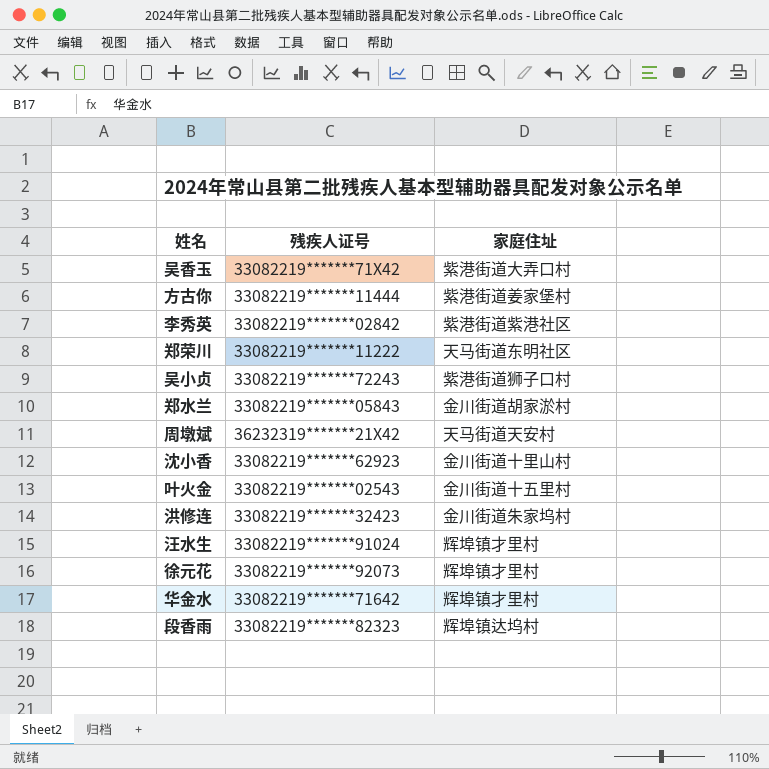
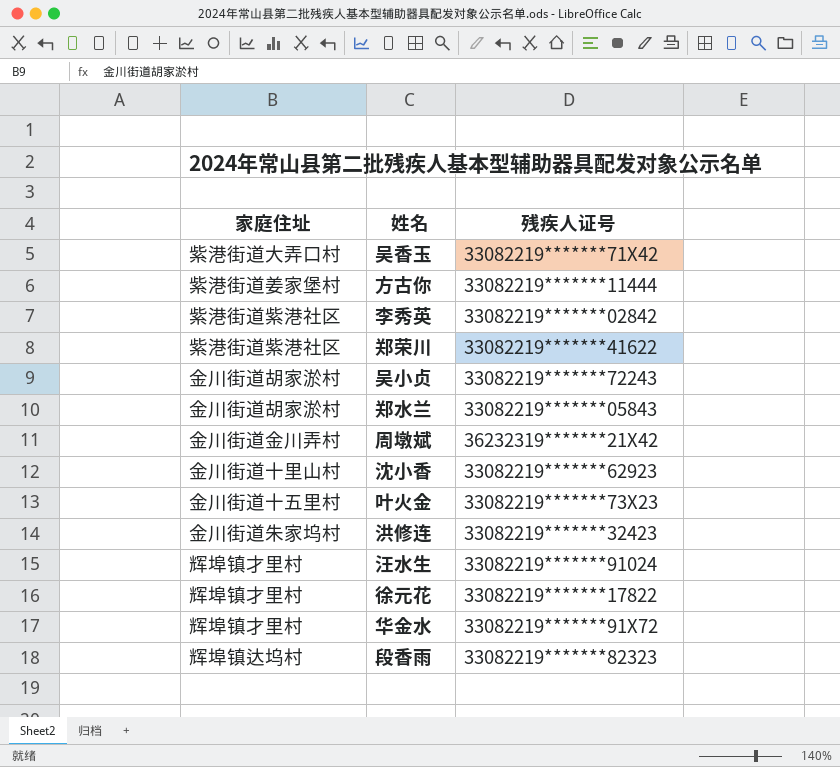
column 家庭住址 | position: 3 -> 1
郑荣川 | 家庭住址: 天马街道东明社区 -> 紫港街道紫港社区
郑荣川 | 残疾人证号: 33082219*******11222 -> 33082219*******41622
吴小贞 | 家庭住址: 紫港街道狮子口村 -> 金川街道胡家淤村
周墩斌 | 家庭住址: 天马街道天安村 -> 金川街道金川弄村
叶火金 | 残疾人证号: 33082219*******02543 -> 33082219*******73X23
徐元花 | 残疾人证号: 33082219*******92073 -> 33082219*******17822
华金水 | 残疾人证号: 33082219*******71642 -> 33082219*******91X72

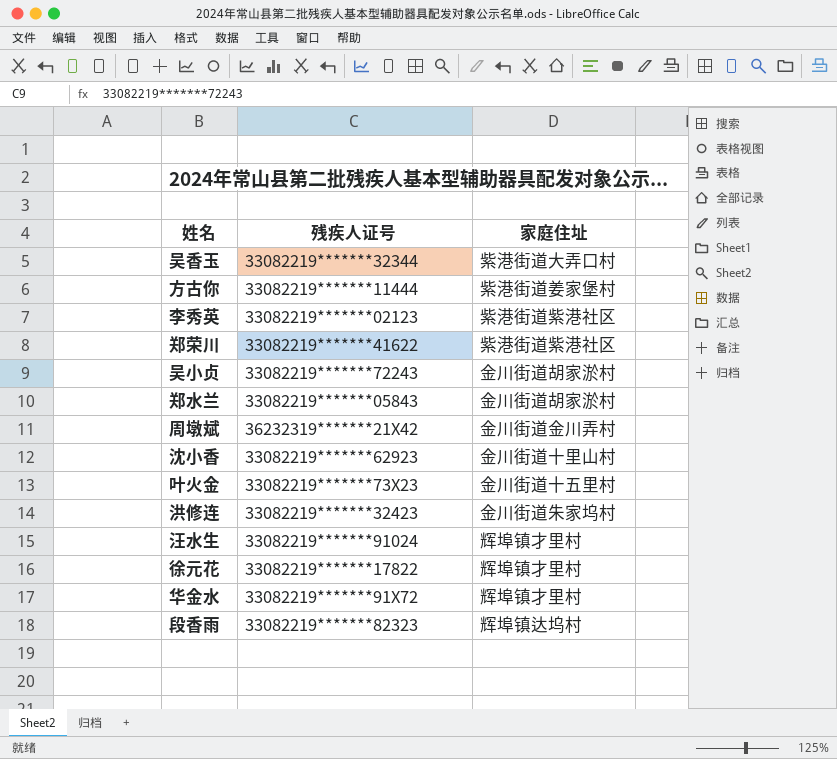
column 家庭住址 | position: 1 -> 3
吴香玉 | 残疾人证号: 33082219*******71X42 -> 33082219*******32344
李秀英 | 残疾人证号: 33082219*******02842 -> 33082219*******02123

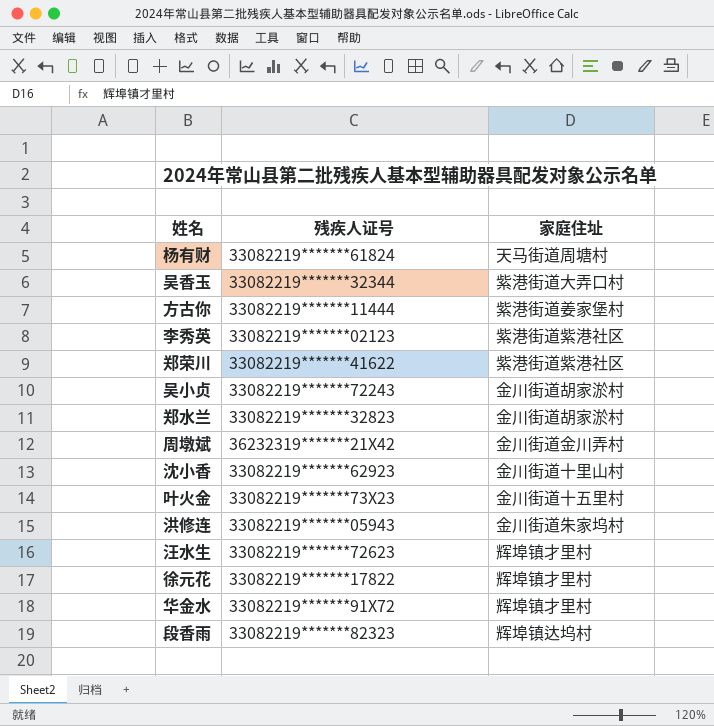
row 杨有财: none -> 33082219*******61824 | 天马街道周塘村
郑水兰 | 残疾人证号: 33082219*******05843 -> 33082219*******32823
洪修连 | 残疾人证号: 33082219*******32423 -> 33082219*******05943
汪水生 | 残疾人证号: 33082219*******91024 -> 33082219*******72623

